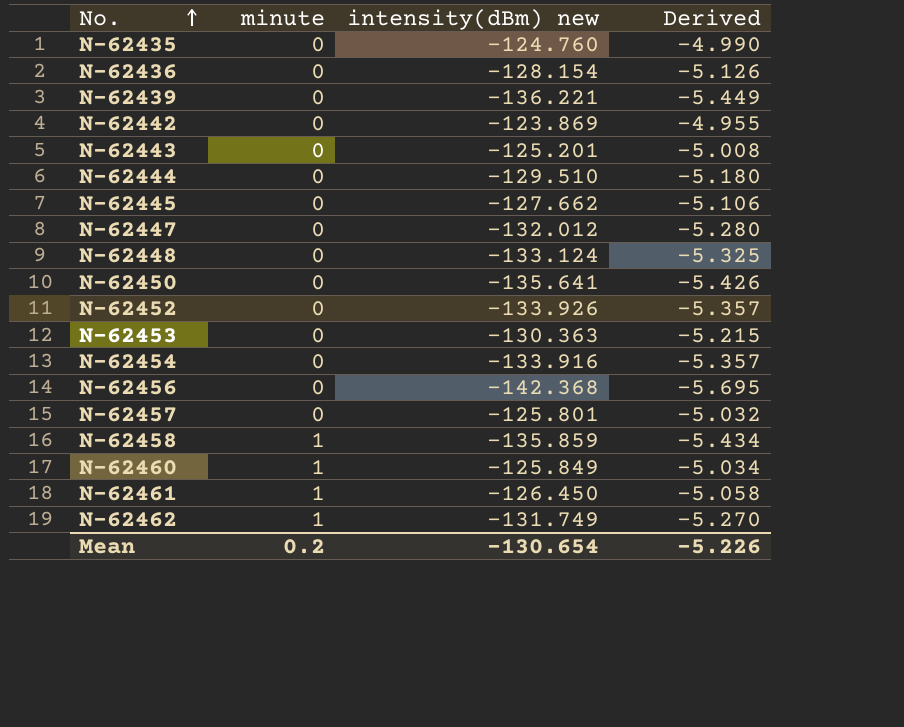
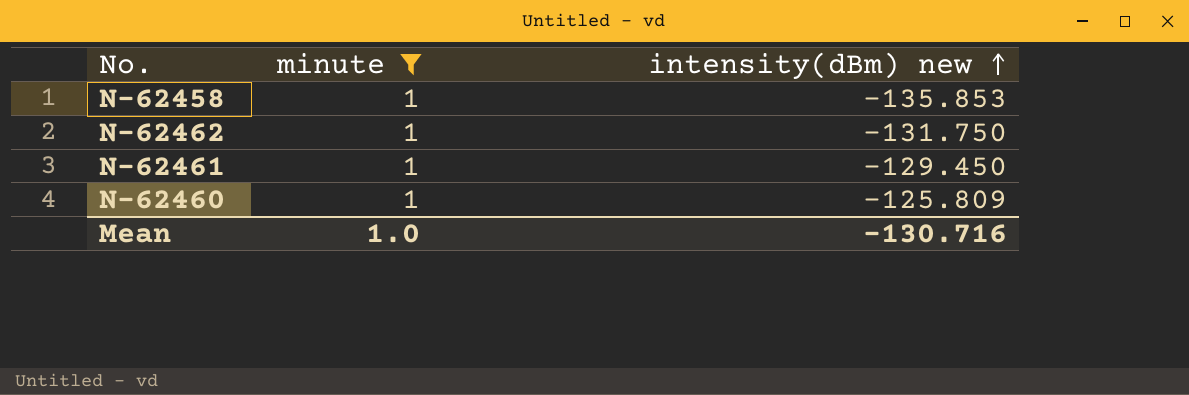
filter: none -> minute = 1
row order: No. ascending -> intensity(dBm) new ascending
column Derived | formula: [intensity(dBm) new] * 0.04 -> none
N-62458 | intensity(dBm) new: -135.859 -> -135.853
N-62462 | intensity(dBm) new: -131.749 -> -131.750
N-62461 | intensity(dBm) new: -126.450 -> -129.450
N-62460 | intensity(dBm) new: -125.849 -> -125.809
Mean | minute: 0.2 -> 1.0
Mean | intensity(dBm) new: -130.654 -> -130.716

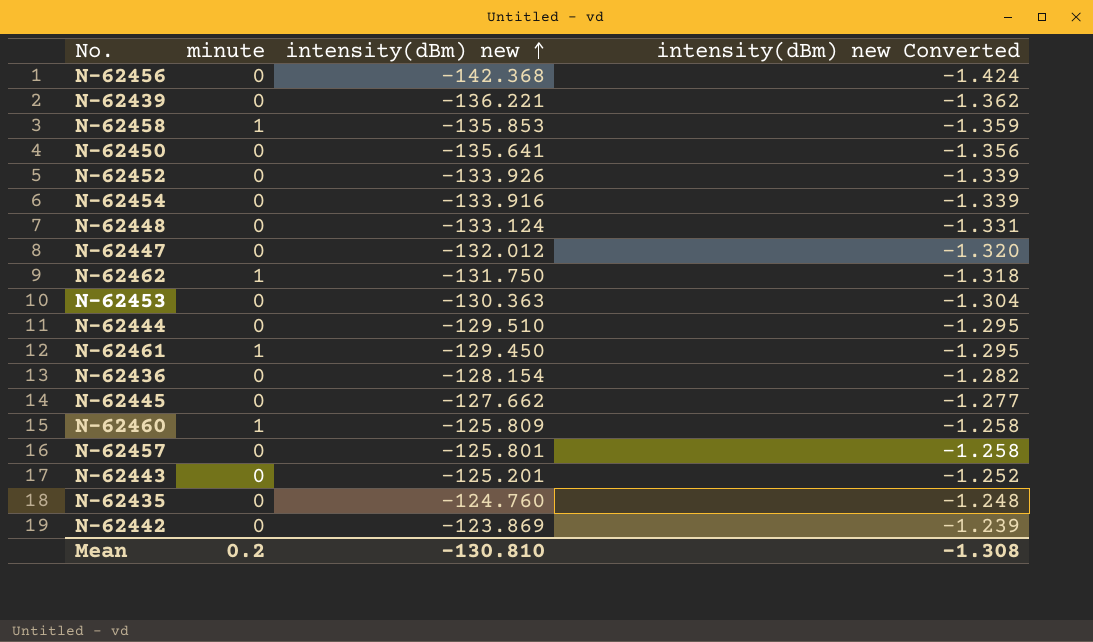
filter: minute = 1 -> none
column intensity(dBm) new Converted | formula: none -> [intensity(dBm) new] * 0.01
Mean | minute: 1.0 -> 0.2
Mean | intensity(dBm) new: -130.716 -> -130.810

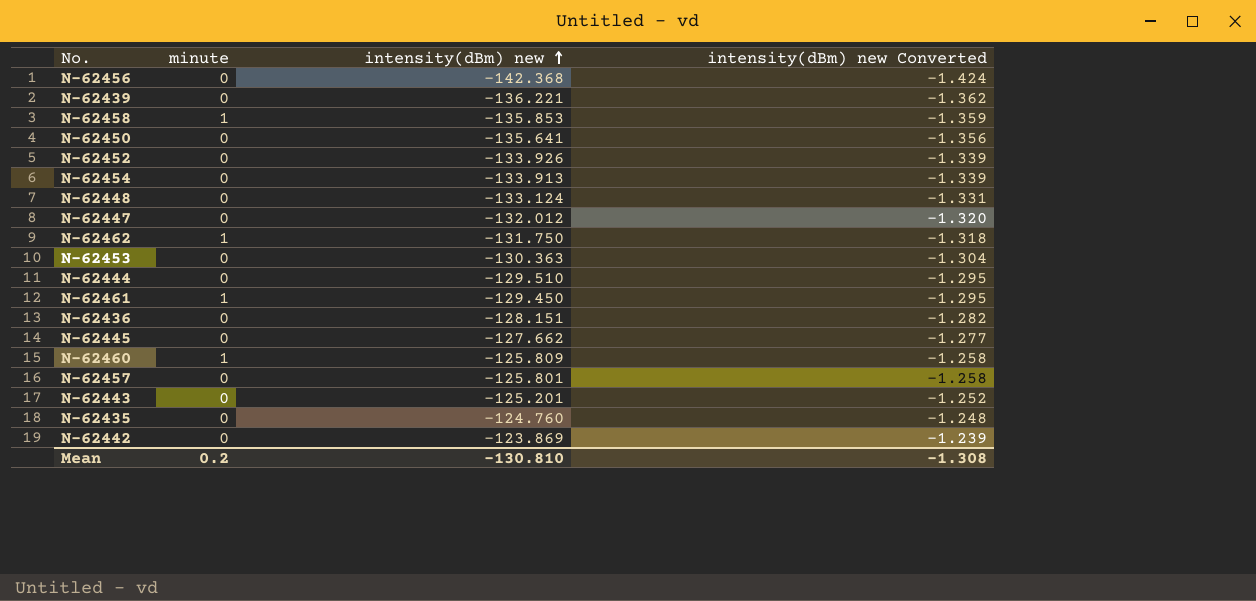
N-62454 | intensity(dBm) new: -133.916 -> -133.913
N-62436 | intensity(dBm) new: -128.154 -> -128.151

